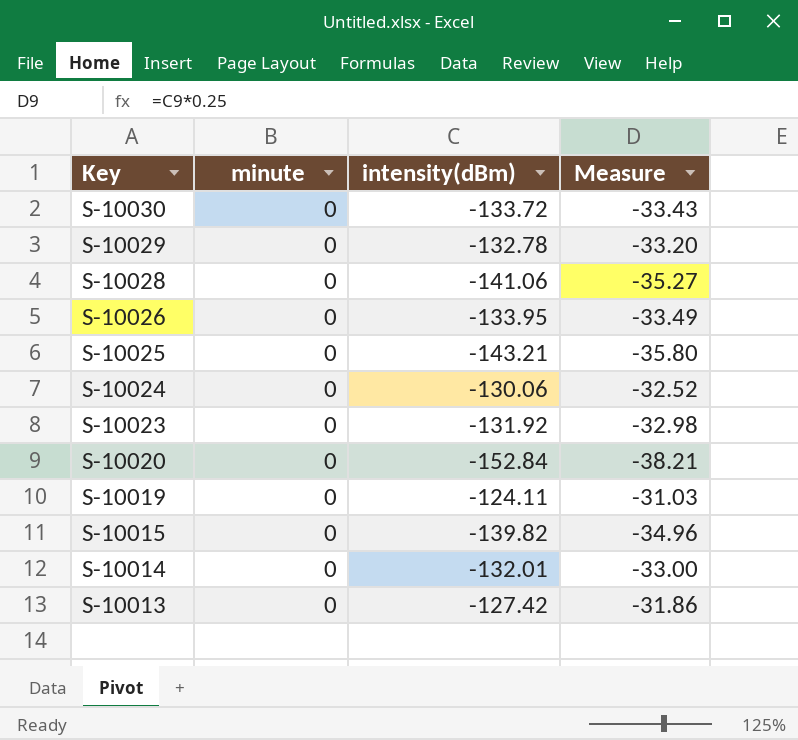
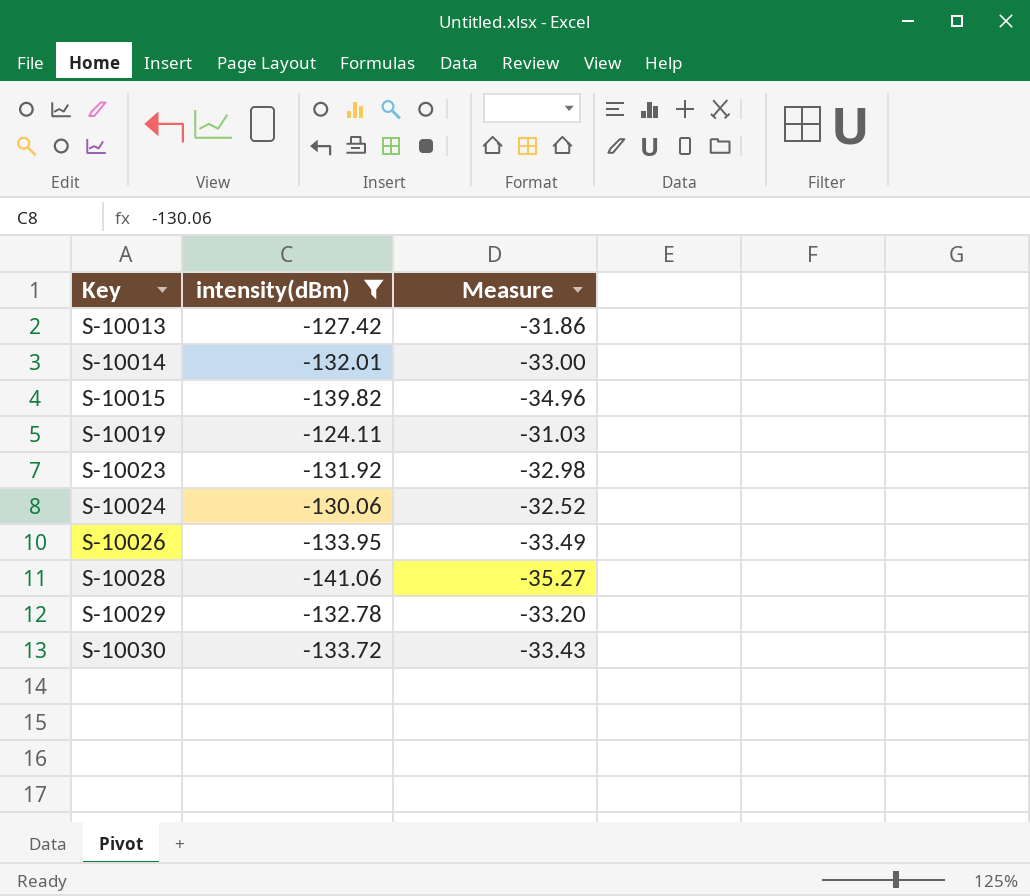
filter: none -> intensity(dBm) >= -141.06
row order: Key descending -> Key ascending
column minute | position: 2 -> none

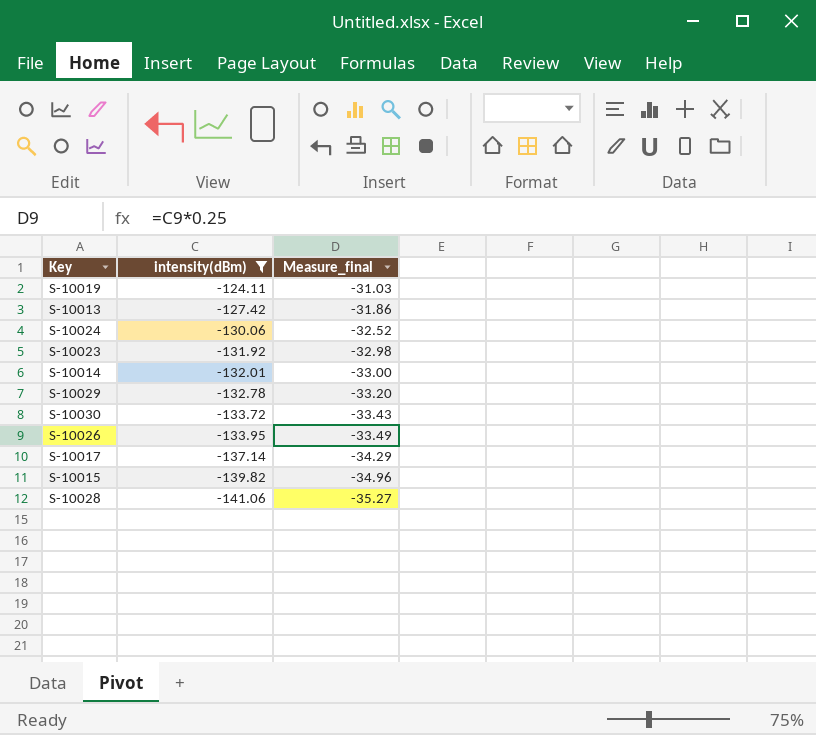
row order: Key ascending -> intensity(dBm) descending
column name: Measure -> Measure_final
row S-10017: none -> -137.14 | -34.29

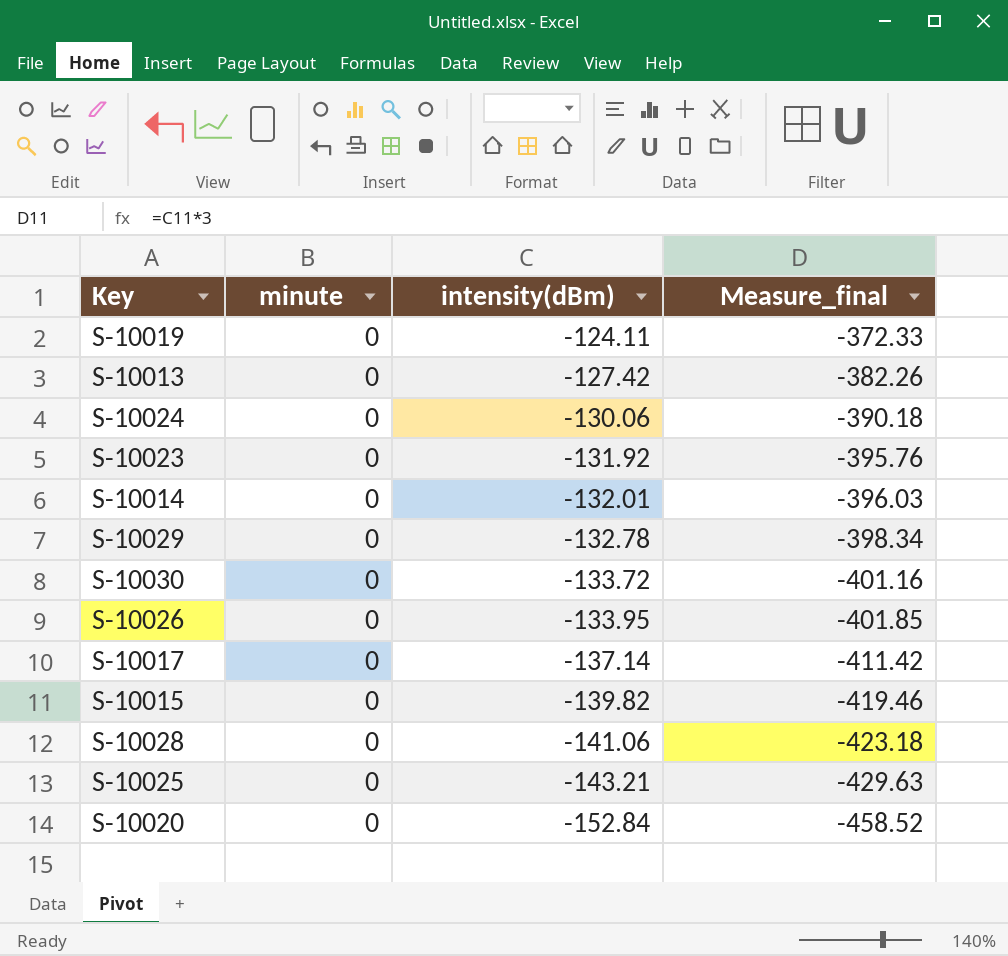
filter: intensity(dBm) >= -141.06 -> none
column minute | position: none -> 2
column Measure_final | formula: [intensity(dBm)] * 0.25 -> [intensity(dBm)] * 3

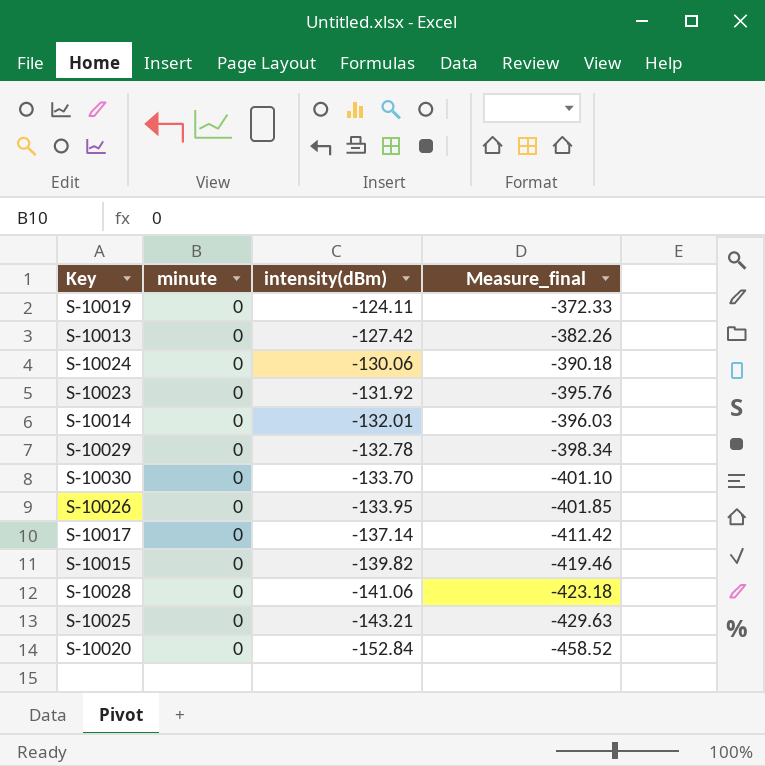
S-10030 | intensity(dBm): -133.72 -> -133.70
S-10030 | Measure_final: -401.16 -> -401.10

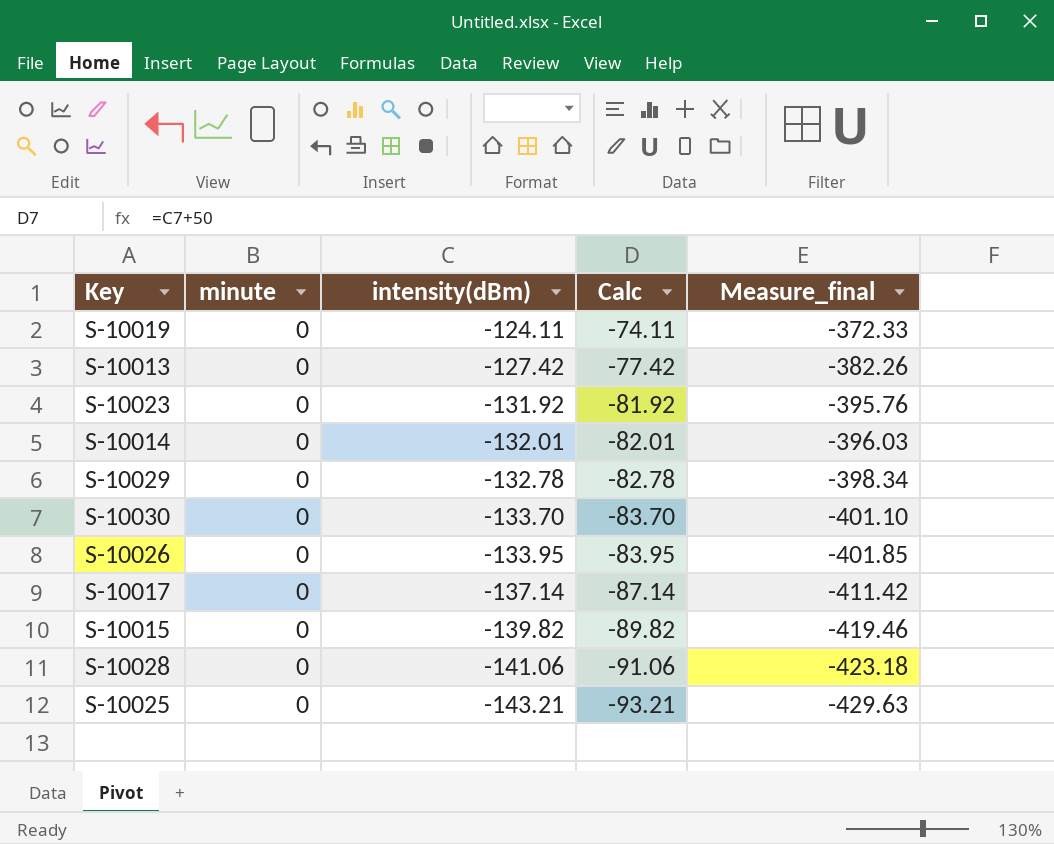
column Calc | formula: none -> [intensity(dBm)] + 50
row S-10024: 0 | -130.06 | -390.18 -> none
row S-10020: 0 | -152.84 | -458.52 -> none

